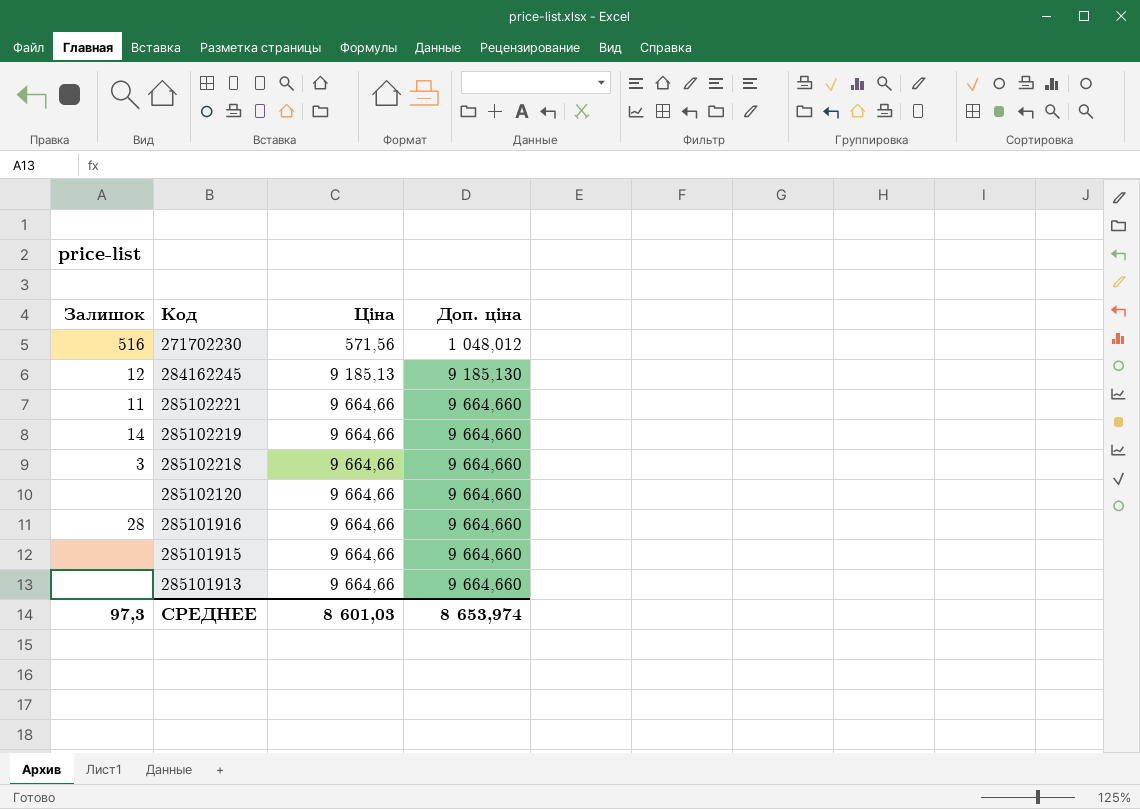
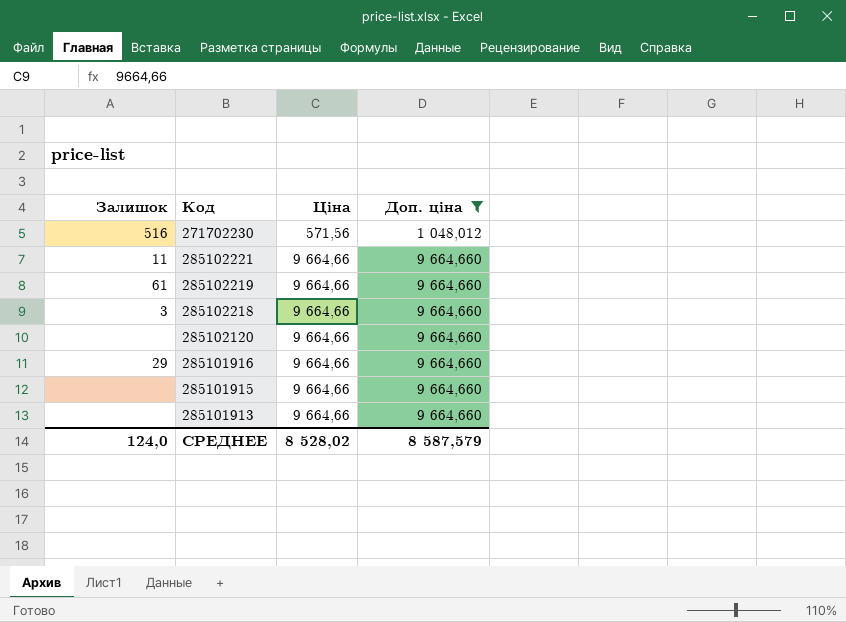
filter: none -> Доп. ціна != 9 185,130
285102219 | Залишок: 14 -> 61
285101916 | Залишок: 28 -> 29
СРЕДНЕЕ | Залишок: 97,3 -> 124,0
СРЕДНЕЕ | Ціна: 8 601,03 -> 8 528,02
СРЕДНЕЕ | Доп. ціна: 8 653,974 -> 8 587,579

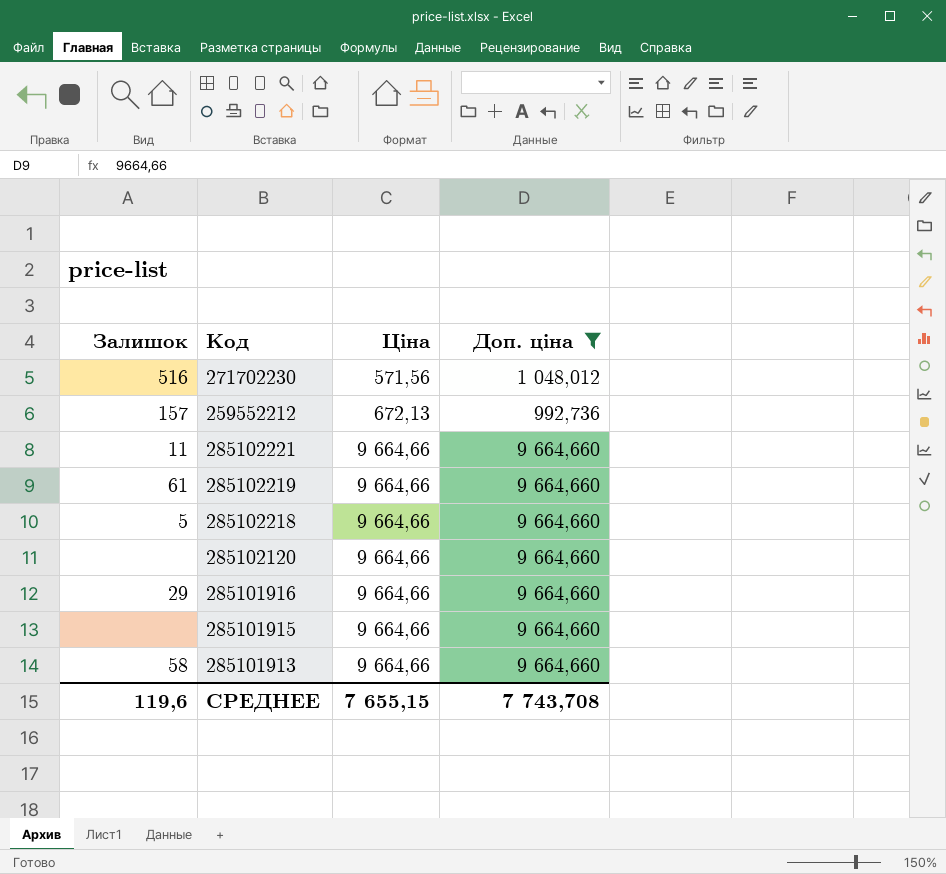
row 259552212: none -> 157 | 672,13 | 992,736
285102218 | Залишок: 3 -> 5
285101913 | Залишок: none -> 58
СРЕДНЕЕ | Залишок: 124,0 -> 119,6
СРЕДНЕЕ | Ціна: 8 528,02 -> 7 655,15
СРЕДНЕЕ | Доп. ціна: 8 587,579 -> 7 743,708

